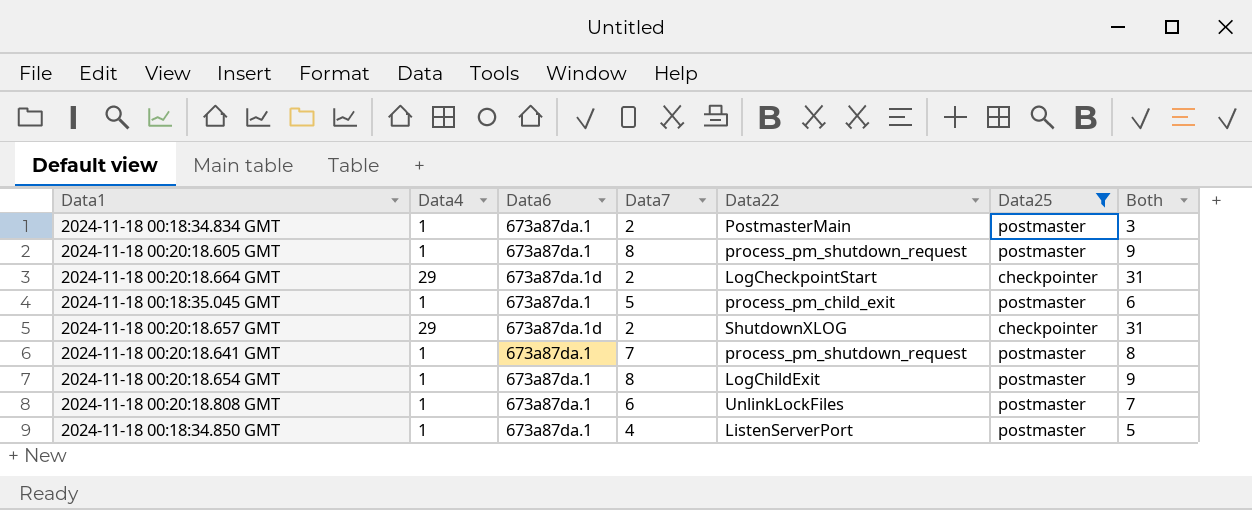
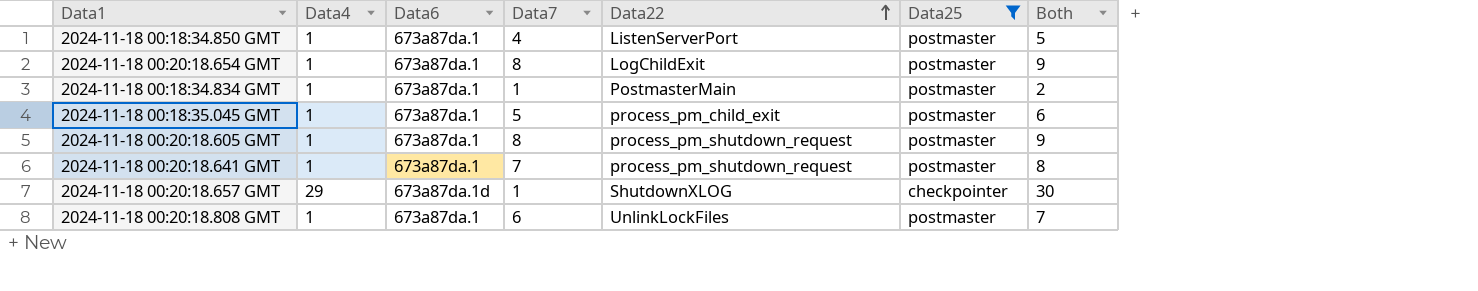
row order: none -> Data22 ascending
row 2024-11-18 00:20:18.664 GMT: 29 | 673a87da.1d | 2 | LogCheckpointStart | checkpointer | 31 -> none
2024-11-18 00:18:34.834 GMT | Data7: 2 -> 1
2024-11-18 00:18:34.834 GMT | Both: 3 -> 2
2024-11-18 00:20:18.657 GMT | Data7: 2 -> 1
2024-11-18 00:20:18.657 GMT | Both: 31 -> 30

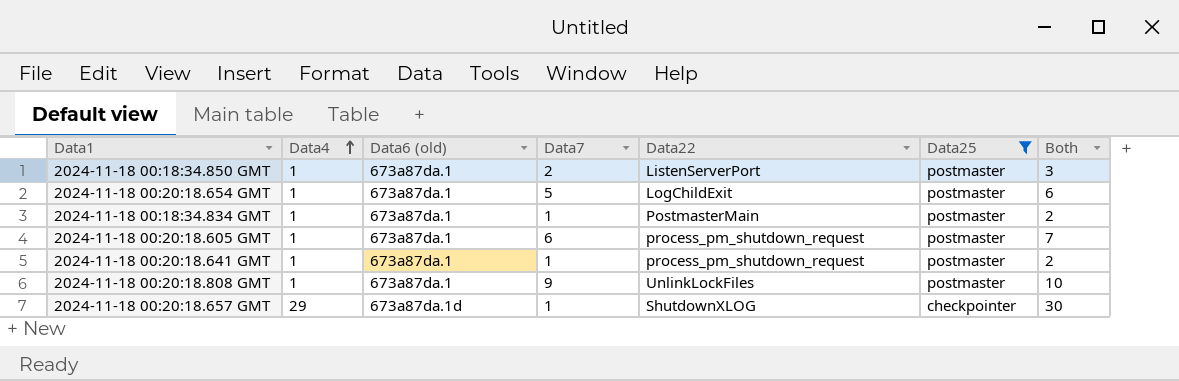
row order: Data22 ascending -> Data4 ascending
column name: Data6 -> Data6 (old)
row 2024-11-18 00:18:35.045 GMT: 1 | 673a87da.1 | 5 | process_pm_child_exit | postmaster | 6 -> none
2024-11-18 00:18:34.850 GMT | Data7: 4 -> 2
2024-11-18 00:18:34.850 GMT | Both: 5 -> 3
2024-11-18 00:20:18.654 GMT | Data7: 8 -> 5
2024-11-18 00:20:18.654 GMT | Both: 9 -> 6
2024-11-18 00:20:18.605 GMT | Data7: 8 -> 6
2024-11-18 00:20:18.605 GMT | Both: 9 -> 7
2024-11-18 00:20:18.641 GMT | Data7: 7 -> 1
2024-11-18 00:20:18.641 GMT | Both: 8 -> 2
2024-11-18 00:20:18.808 GMT | Data7: 6 -> 9
2024-11-18 00:20:18.808 GMT | Both: 7 -> 10

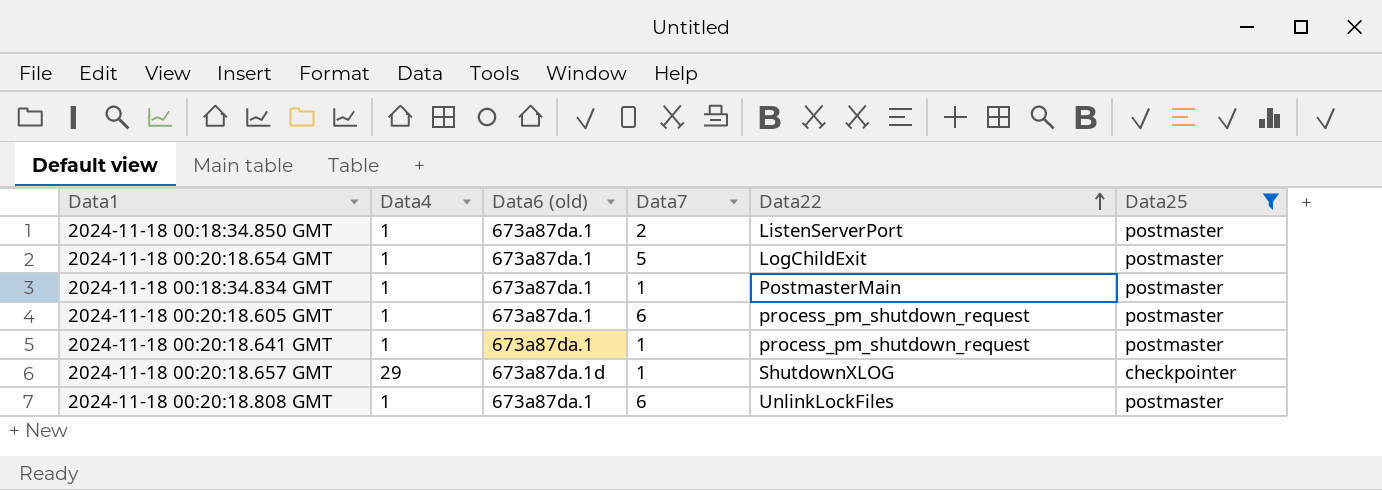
row order: Data4 ascending -> Data22 ascending
column Both | formula: [Data4] + [Data7] -> none
2024-11-18 00:20:18.808 GMT | Data7: 9 -> 6

